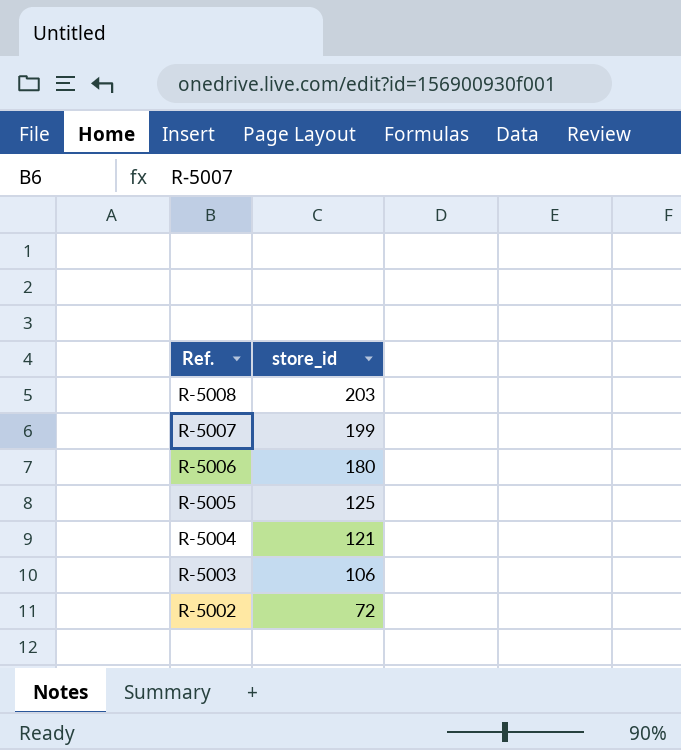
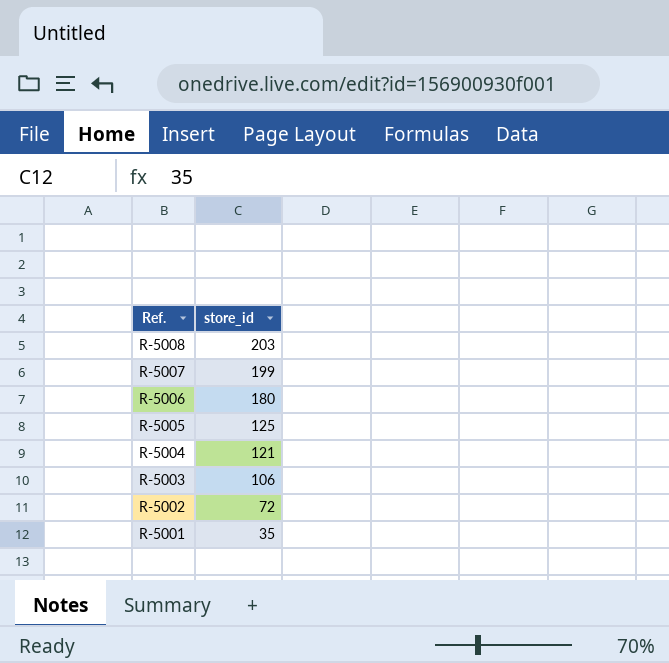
row R-5001: none -> 35

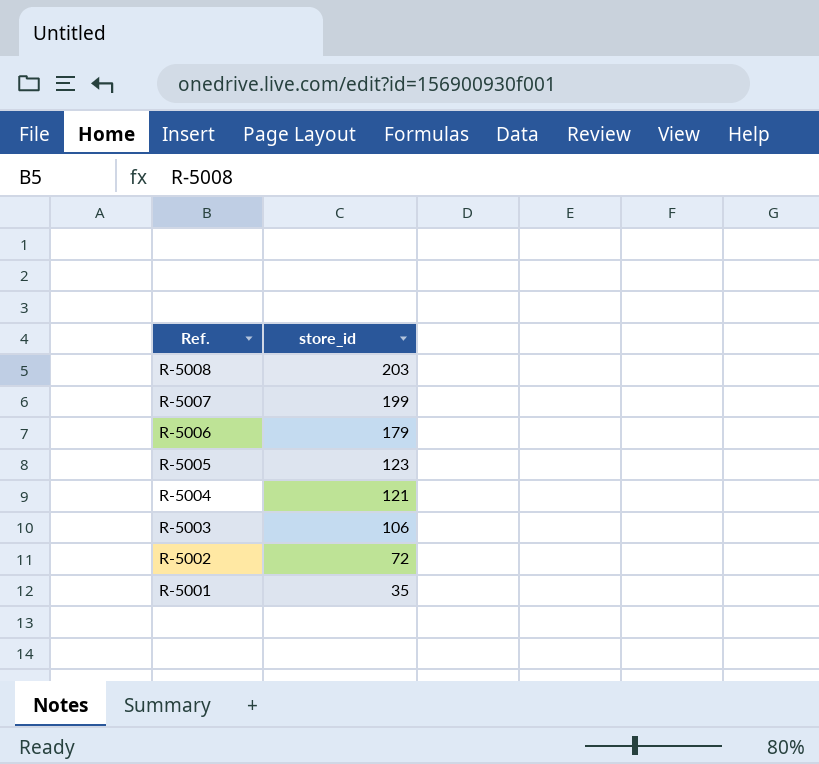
R-5006 | store_id: 180 -> 179
R-5005 | store_id: 125 -> 123

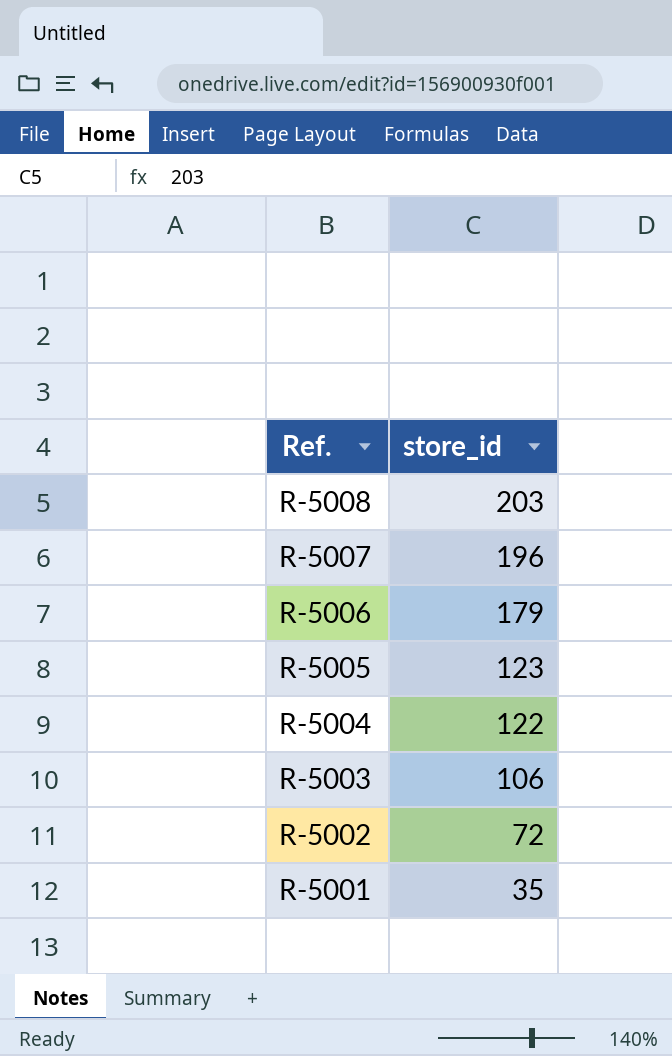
R-5007 | store_id: 199 -> 196
R-5004 | store_id: 121 -> 122

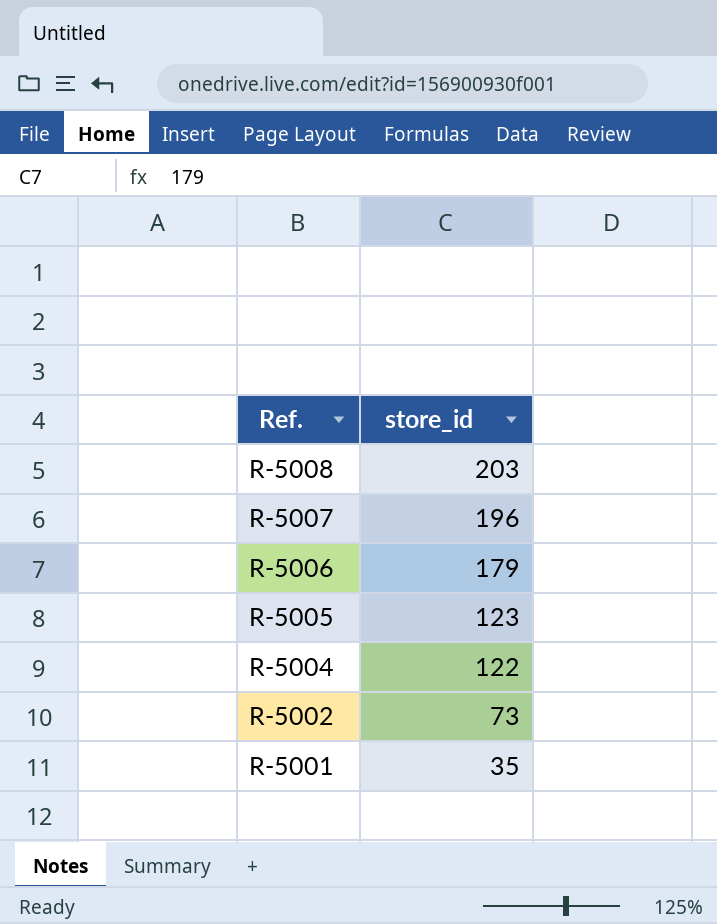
row R-5003: 106 -> none
R-5002 | store_id: 72 -> 73

